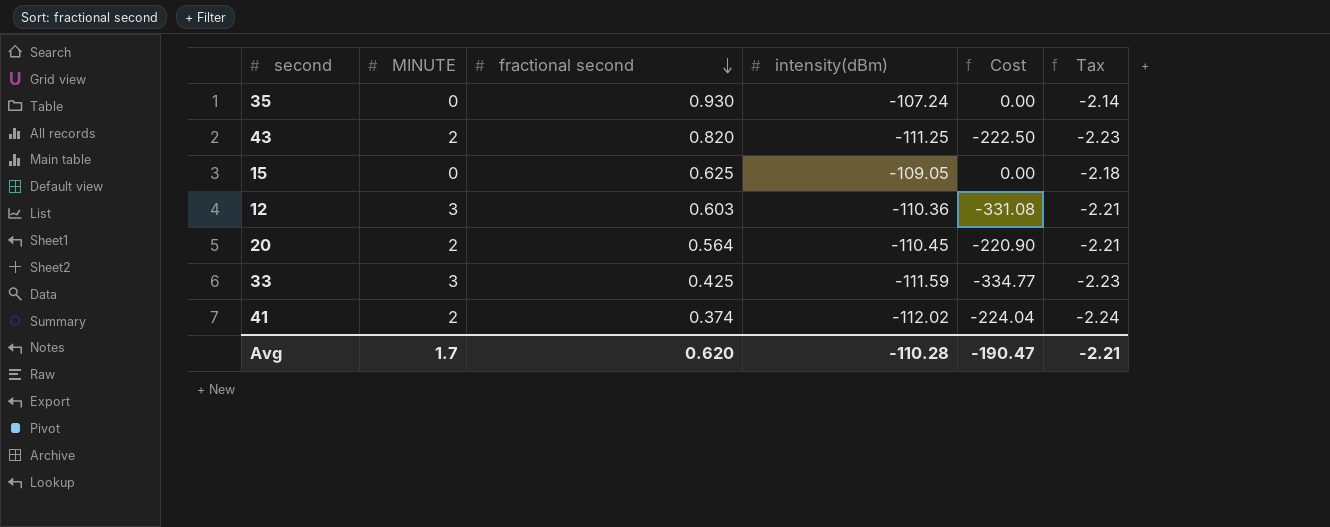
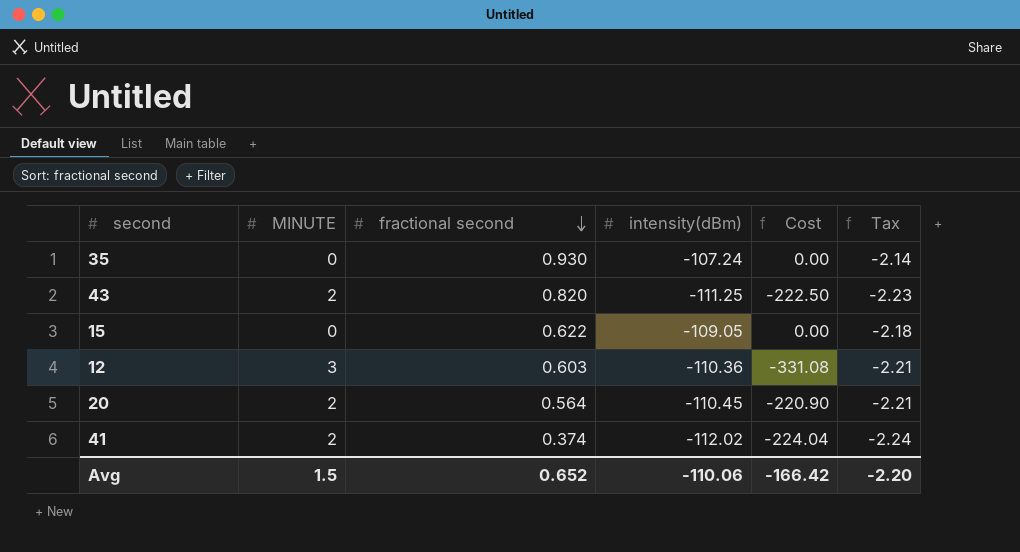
row 33: 3 | 0.425 | -111.59 | -334.77 | -2.23 -> none
15 | fractional second: 0.625 -> 0.622
Avg | MINUTE: 1.7 -> 1.5
Avg | fractional second: 0.620 -> 0.652
Avg | intensity(dBm): -110.28 -> -110.06
Avg | Cost: -190.47 -> -166.42
Avg | Tax: -2.21 -> -2.20

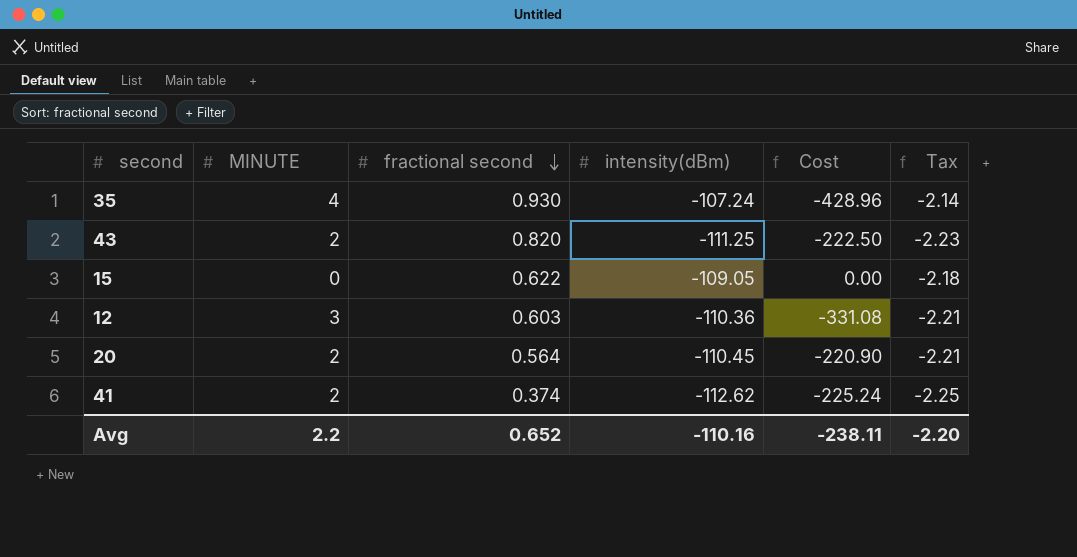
35 | MINUTE: 0 -> 4
35 | Cost: 0.00 -> -428.96
41 | intensity(dBm): -112.02 -> -112.62
41 | Cost: -224.04 -> -225.24
41 | Tax: -2.24 -> -2.25
Avg | MINUTE: 1.5 -> 2.2
Avg | intensity(dBm): -110.06 -> -110.16
Avg | Cost: -166.42 -> -238.11

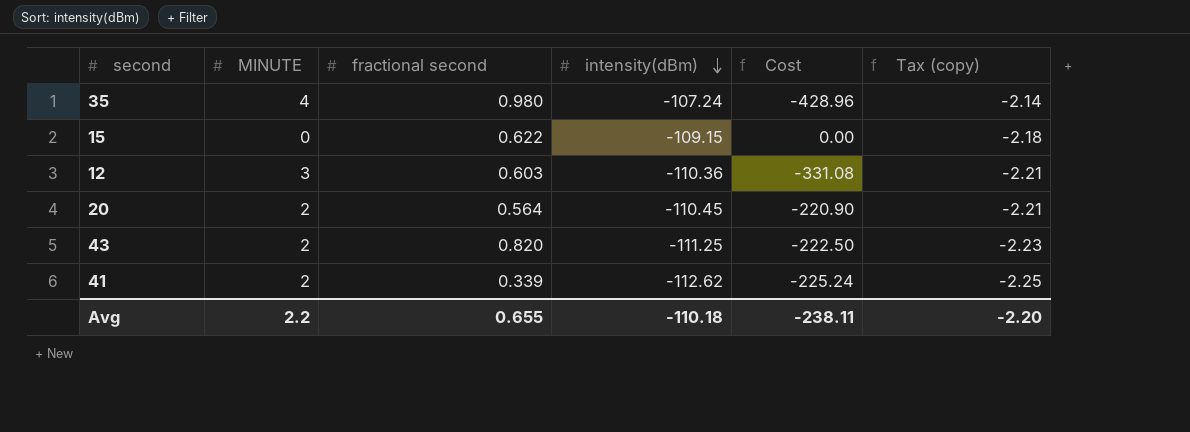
row order: fractional second descending -> intensity(dBm) descending
column name: Tax -> Tax (copy)
35 | fractional second: 0.930 -> 0.980
15 | intensity(dBm): -109.05 -> -109.15
41 | fractional second: 0.374 -> 0.339
Avg | fractional second: 0.652 -> 0.655
Avg | intensity(dBm): -110.16 -> -110.18

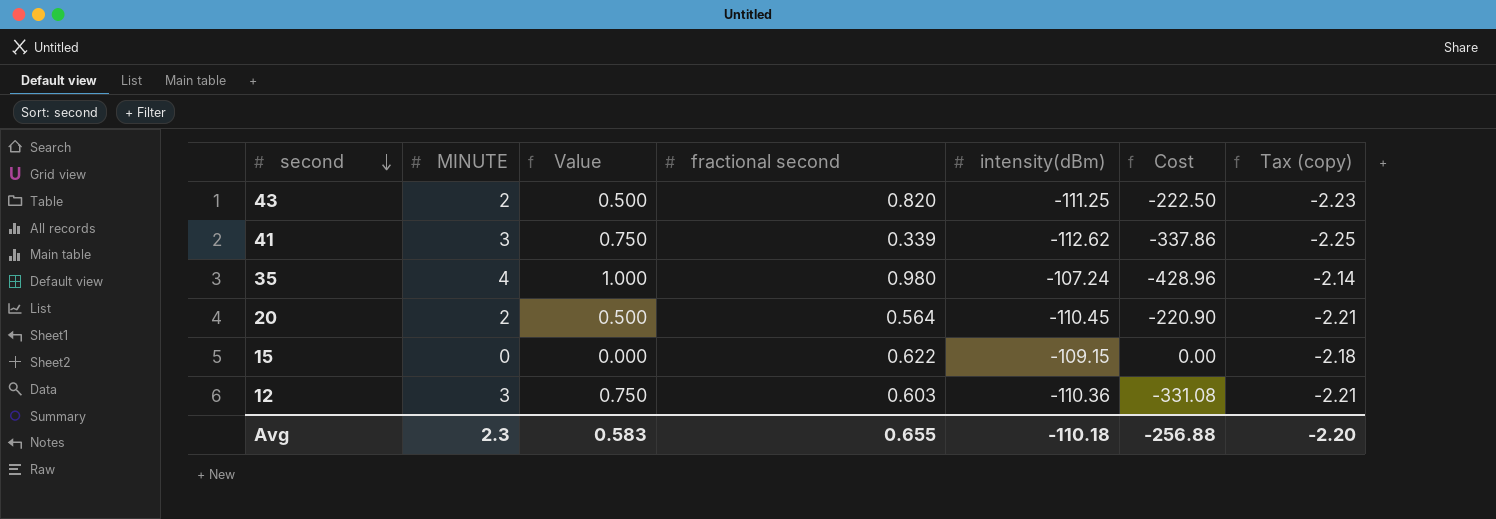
row order: intensity(dBm) descending -> second descending
column Value | formula: none -> [MINUTE] * 0.25
41 | MINUTE: 2 -> 3
41 | Cost: -225.24 -> -337.86
Avg | MINUTE: 2.2 -> 2.3
Avg | Cost: -238.11 -> -256.88

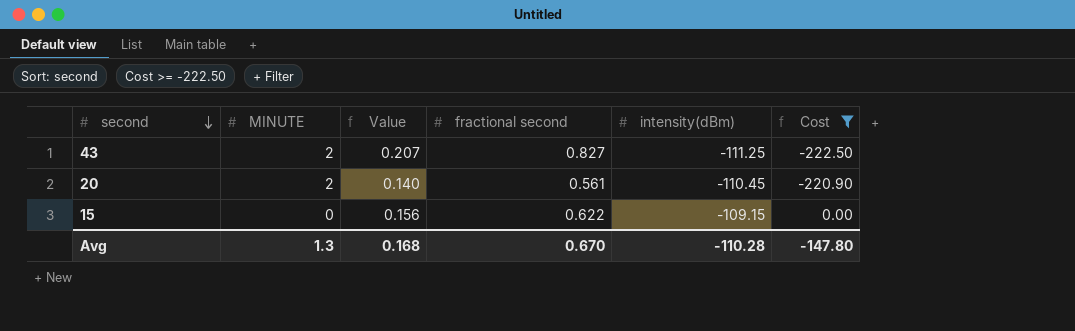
filter: none -> Cost >= -222.50
column Tax (copy) | formula: [intensity(dBm)] * 0.02 -> none
column Value | formula: [MINUTE] * 0.25 -> [fractional second] * 0.25
43 | fractional second: 0.820 -> 0.827
20 | fractional second: 0.564 -> 0.561
Avg | MINUTE: 2.3 -> 1.3
Avg | Value: 0.583 -> 0.168
Avg | fractional second: 0.655 -> 0.670
Avg | intensity(dBm): -110.18 -> -110.28
Avg | Cost: -256.88 -> -147.80

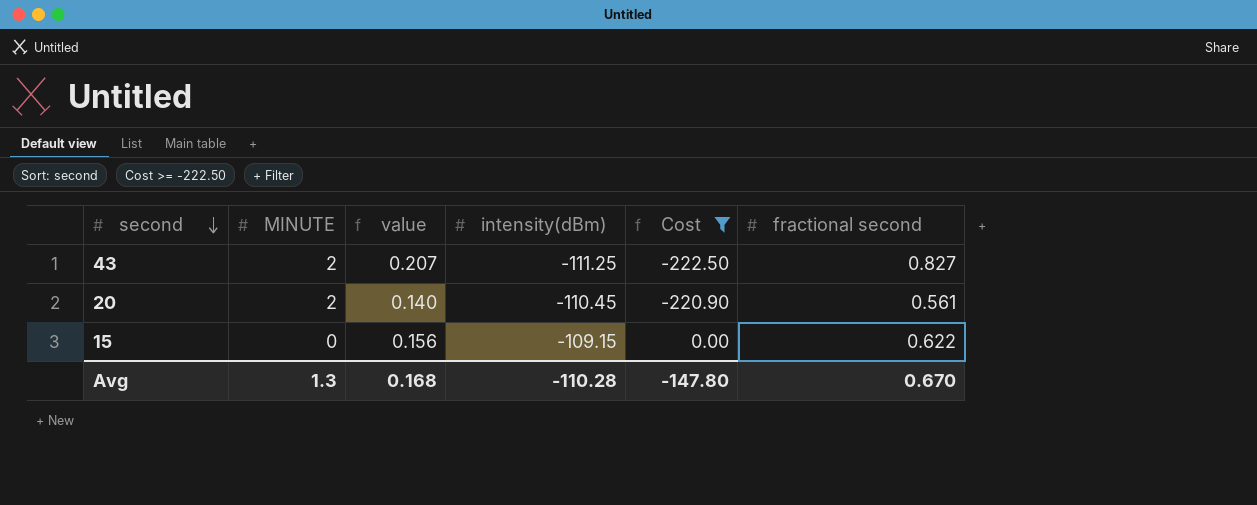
column name: Value -> value
column fractional second | position: 4 -> 6

